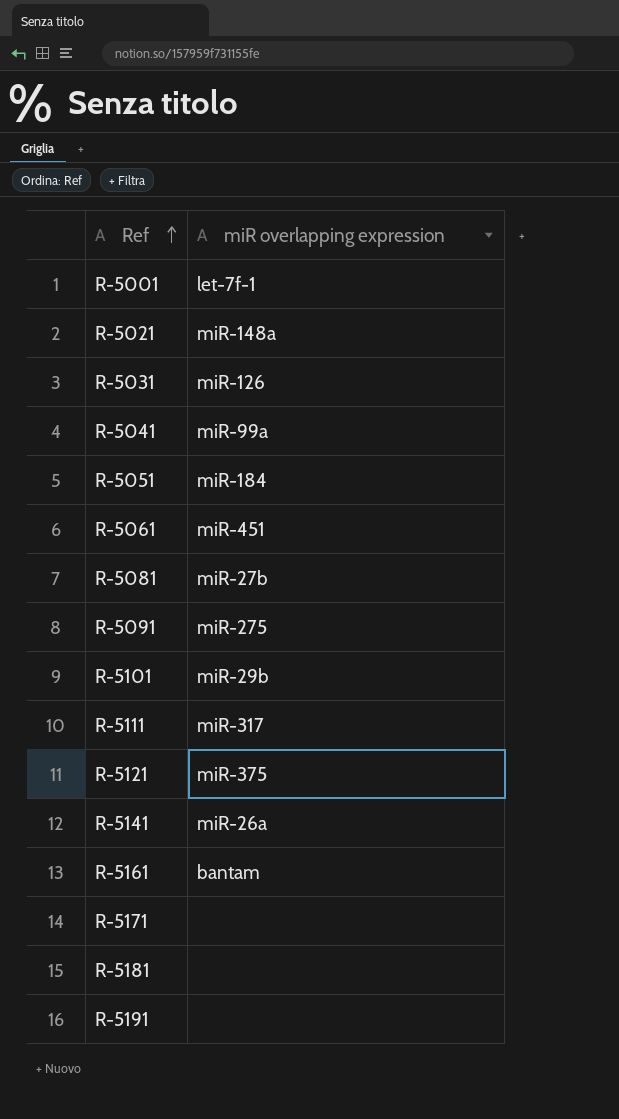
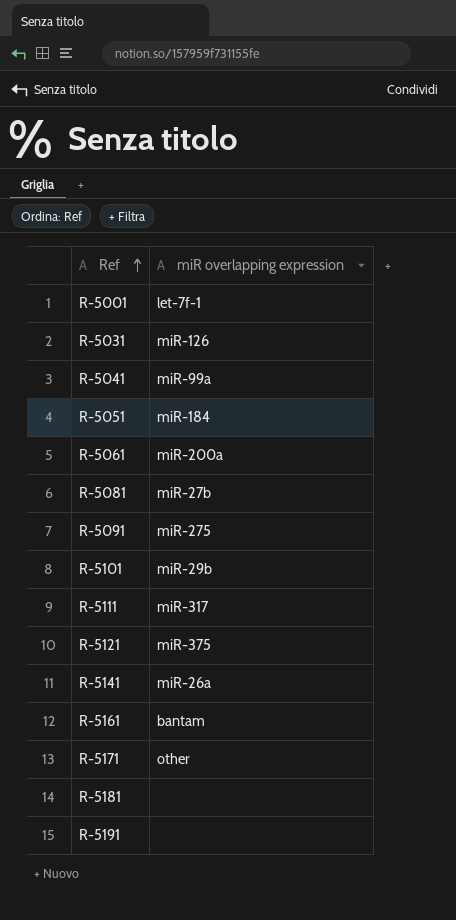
row R-5021: miR-148a -> none
R-5061 | miR overlapping expression: miR-451 -> miR-200a
R-5171 | miR overlapping expression: none -> other

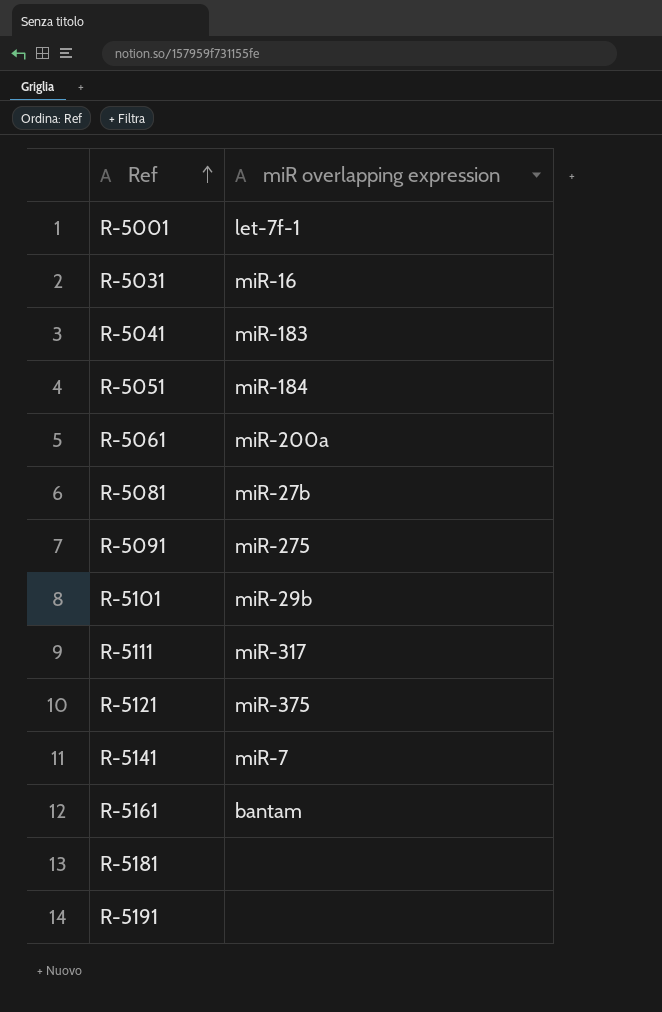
row R-5171: other -> none
R-5031 | miR overlapping expression: miR-126 -> miR-16
R-5041 | miR overlapping expression: miR-99a -> miR-183
R-5141 | miR overlapping expression: miR-26a -> miR-7

